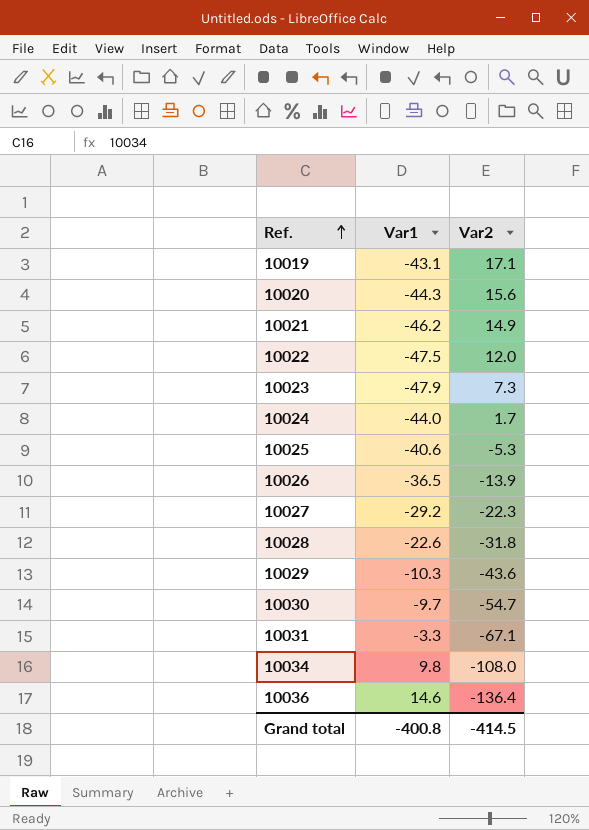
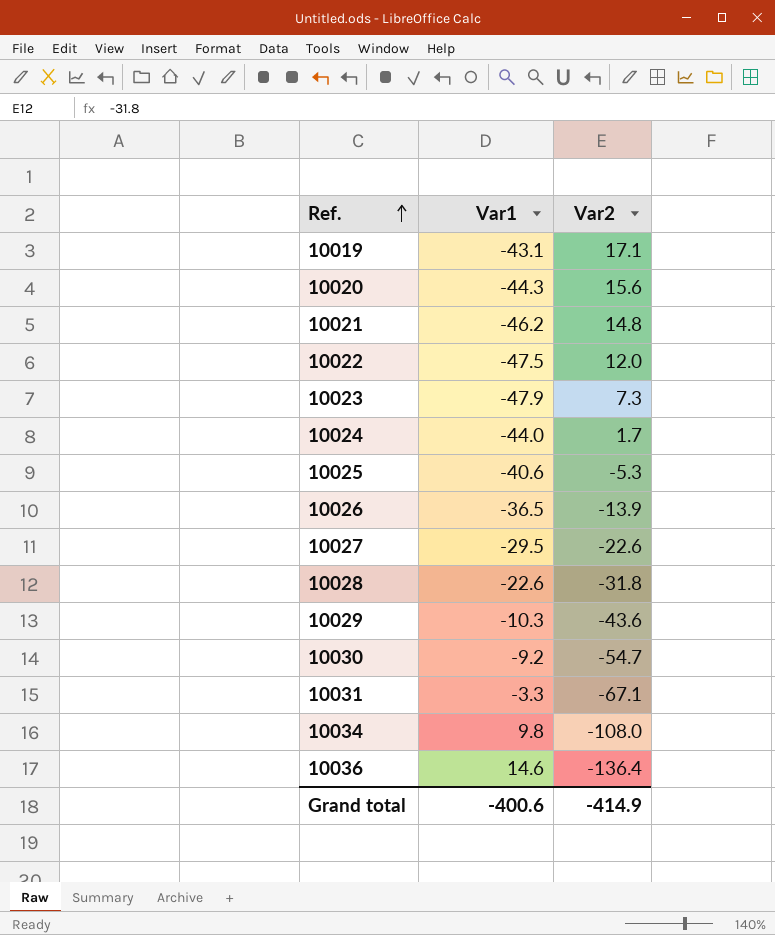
10021 | Var2: 14.9 -> 14.8
10027 | Var1: -29.2 -> -29.5
10027 | Var2: -22.3 -> -22.6
10030 | Var1: -9.7 -> -9.2
Grand total | Var1: -400.8 -> -400.6
Grand total | Var2: -414.5 -> -414.9

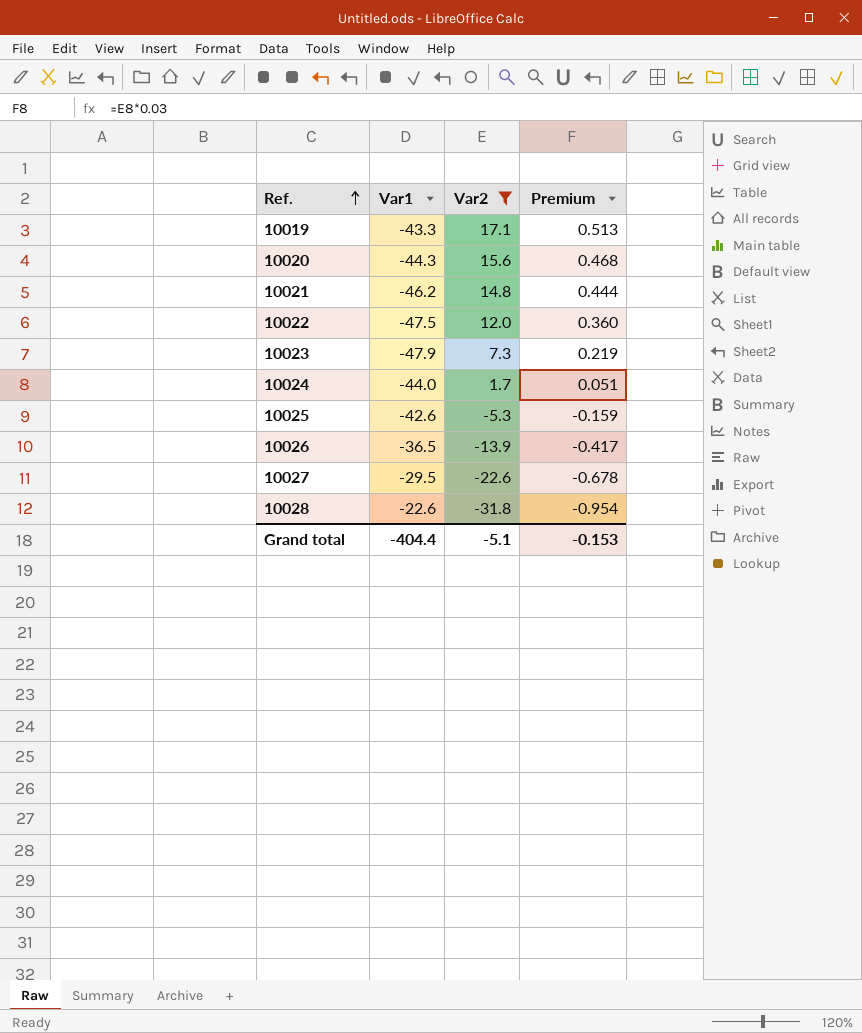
filter: none -> Var2 >= -31.8
column Premium | formula: none -> [Var2] * 0.03
10019 | Var1: -43.1 -> -43.3
10025 | Var1: -40.6 -> -42.6
Grand total | Var1: -400.6 -> -404.4
Grand total | Var2: -414.9 -> -5.1

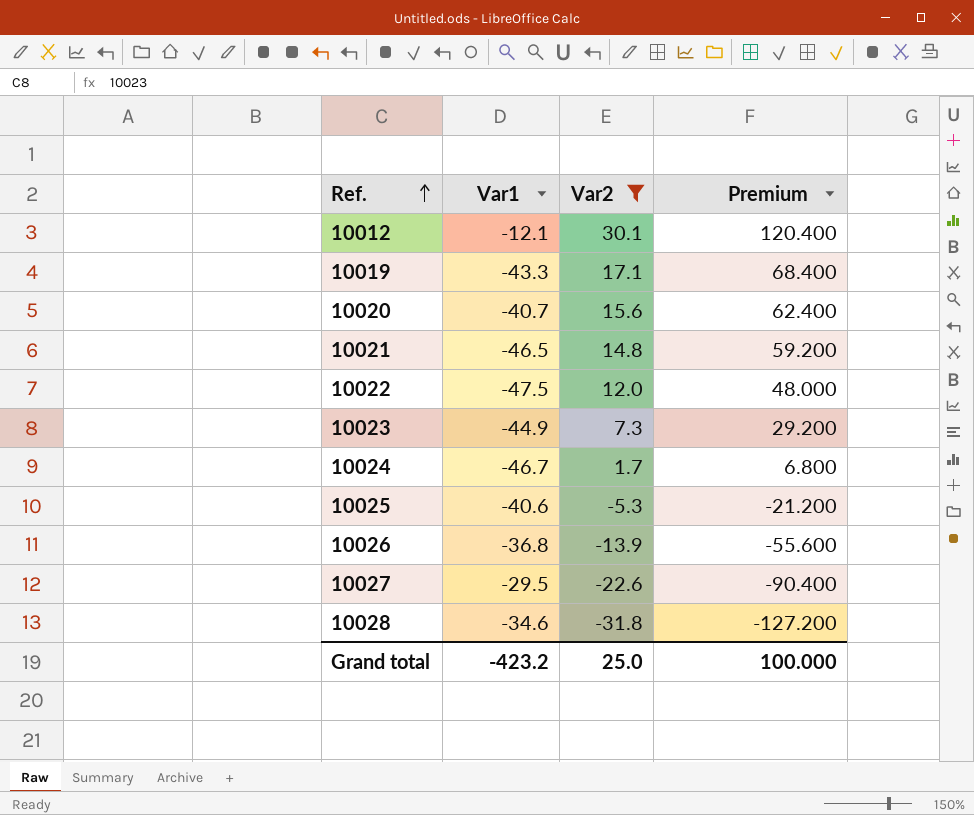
column Premium | formula: [Var2] * 0.03 -> [Var2] * 4
row 10012: none -> -12.1 | 30.1 | 120.400
10020 | Var1: -44.3 -> -40.7
10021 | Var1: -46.2 -> -46.5
10023 | Var1: -47.9 -> -44.9
10024 | Var1: -44.0 -> -46.7
10025 | Var1: -42.6 -> -40.6
10026 | Var1: -36.5 -> -36.8
10028 | Var1: -22.6 -> -34.6
Grand total | Var1: -404.4 -> -423.2
Grand total | Var2: -5.1 -> 25.0
Grand total | Premium: -0.153 -> 100.000

